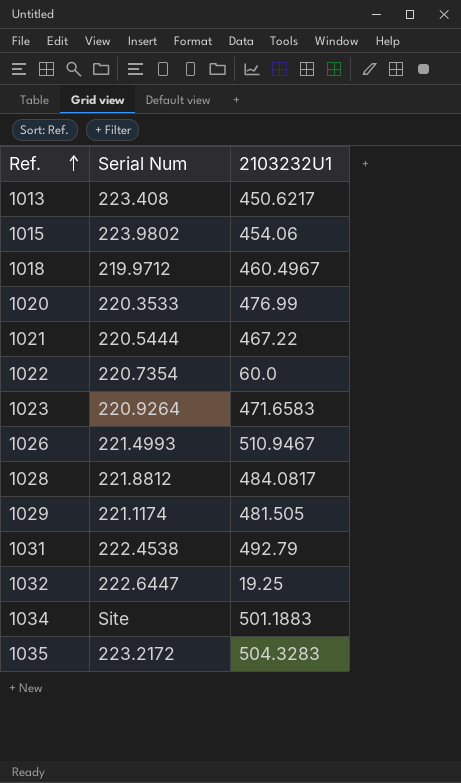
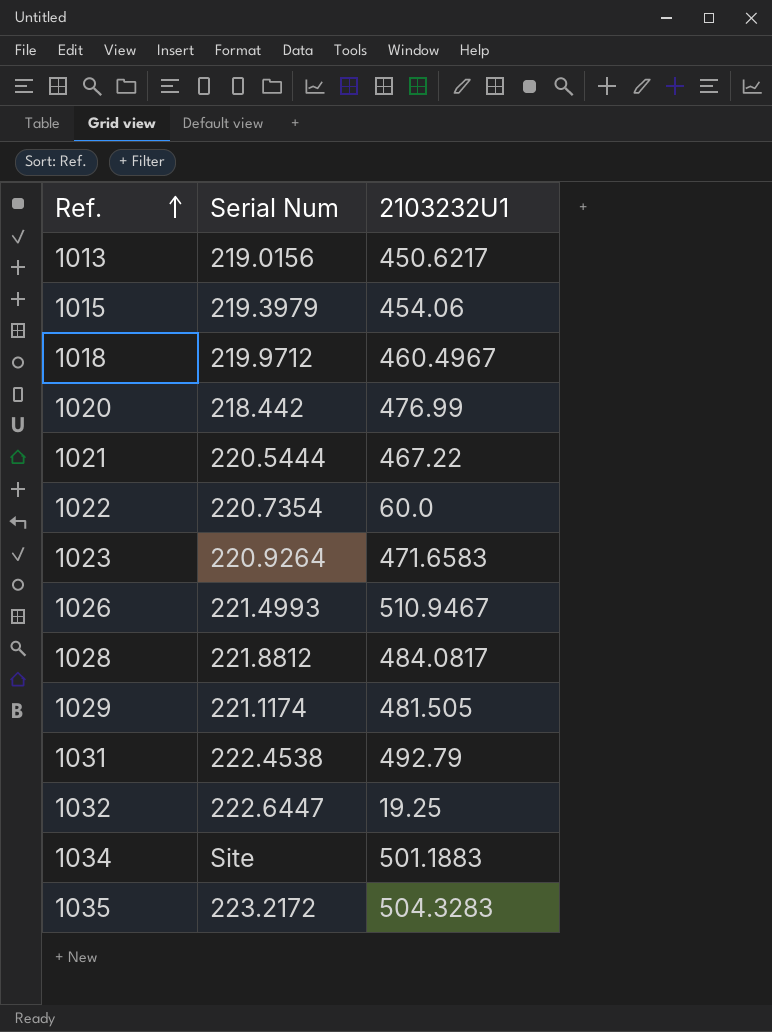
1013 | Serial Num: 223.408 -> 219.0156
1015 | Serial Num: 223.9802 -> 219.3979
1020 | Serial Num: 220.3533 -> 218.442

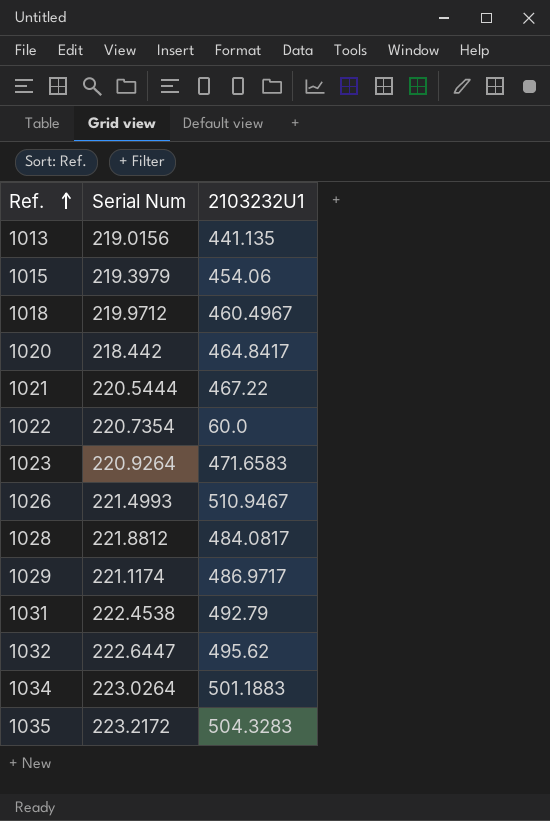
1013 | 2103232U1: 450.6217 -> 441.135
1020 | 2103232U1: 476.99 -> 464.8417
1029 | 2103232U1: 481.505 -> 486.9717
1032 | 2103232U1: 19.25 -> 495.62
1034 | Serial Num: Site -> 223.0264

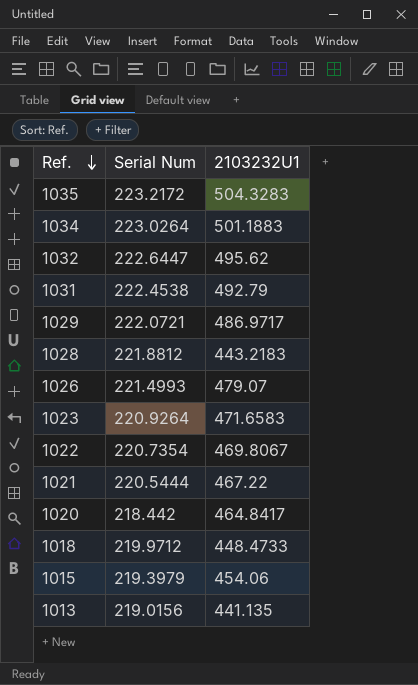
row order: Ref. ascending -> Ref. descending
1029 | Serial Num: 221.1174 -> 222.0721
1028 | 2103232U1: 484.0817 -> 443.2183
1026 | 2103232U1: 510.9467 -> 479.07
1022 | 2103232U1: 60.0 -> 469.8067
1018 | 2103232U1: 460.4967 -> 448.4733

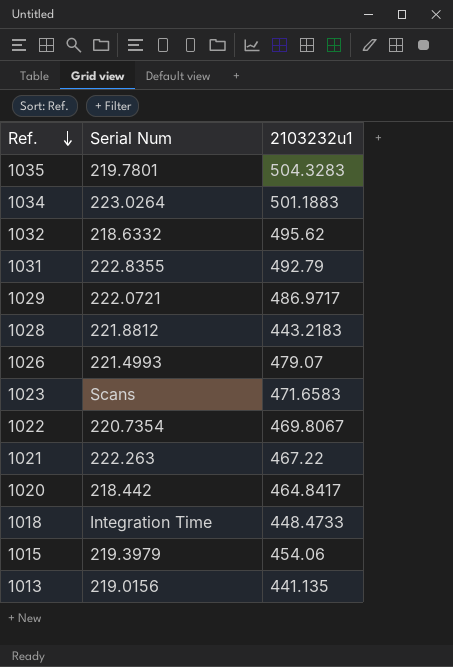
column name: 2103232U1 -> 2103232u1
1035 | Serial Num: 223.2172 -> 219.7801
1032 | Serial Num: 222.6447 -> 218.6332
1031 | Serial Num: 222.4538 -> 222.8355
1023 | Serial Num: 220.9264 -> Scans
1021 | Serial Num: 220.5444 -> 222.263
1018 | Serial Num: 219.9712 -> Integration Time

